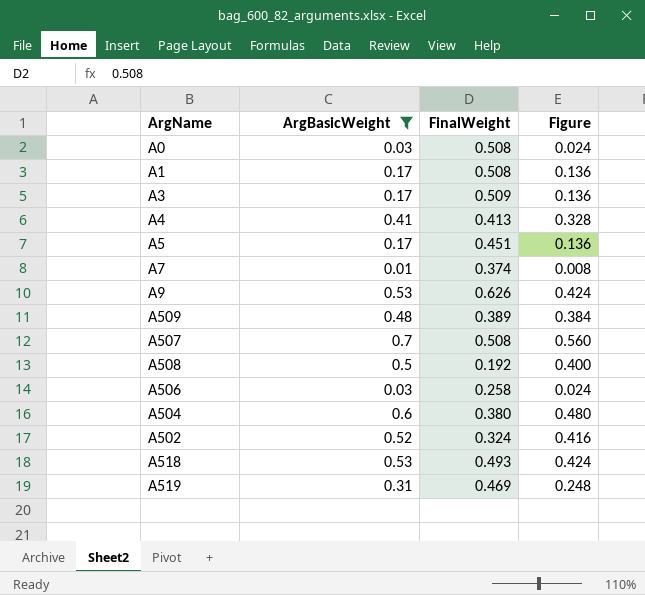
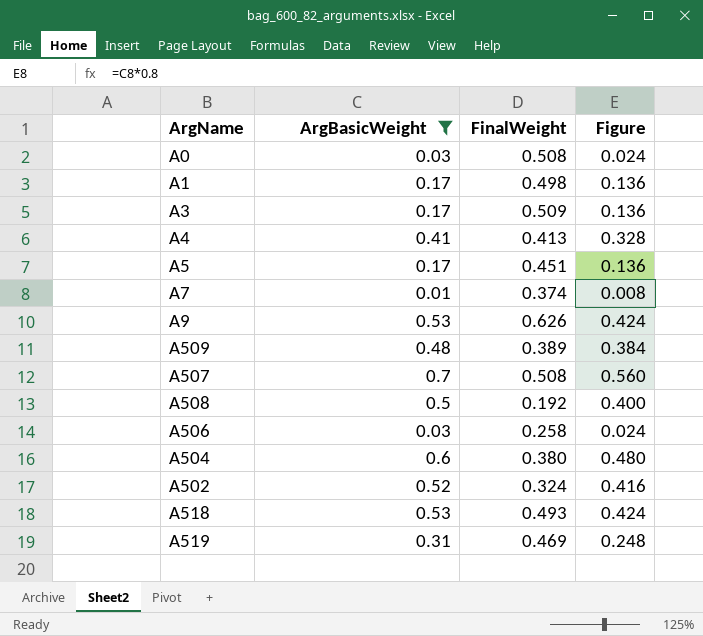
A1 | FinalWeight: 0.508 -> 0.498

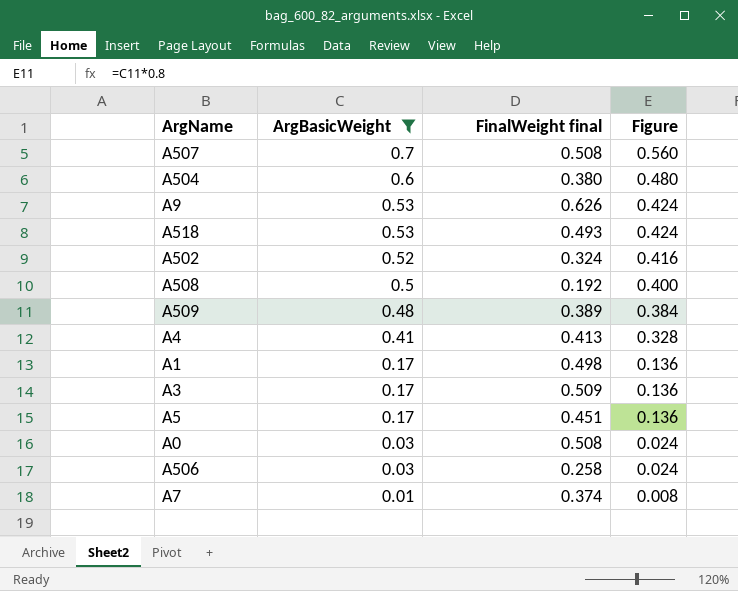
row order: none -> ArgBasicWeight descending
column name: FinalWeight -> FinalWeight final
row A519: 0.31 | 0.469 | 0.248 -> none

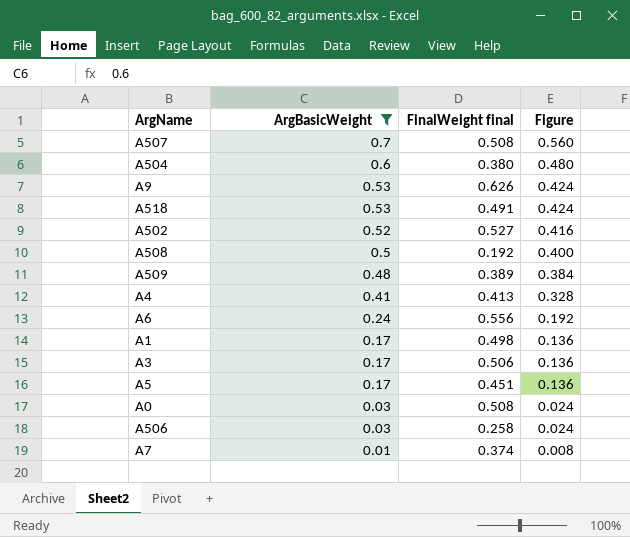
A518 | FinalWeight final: 0.493 -> 0.491
A502 | FinalWeight final: 0.324 -> 0.527
row A6: none -> 0.24 | 0.556 | 0.192
A3 | FinalWeight final: 0.509 -> 0.506

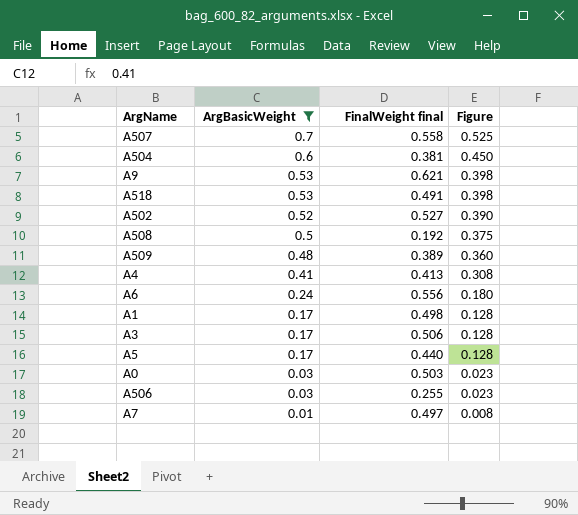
column Figure | formula: [ArgBasicWeight] * 0.8 -> [ArgBasicWeight] * 0.75
A507 | FinalWeight final: 0.508 -> 0.558
A504 | FinalWeight final: 0.380 -> 0.381
A9 | FinalWeight final: 0.626 -> 0.621
A5 | FinalWeight final: 0.451 -> 0.440
A0 | FinalWeight final: 0.508 -> 0.503
A506 | FinalWeight final: 0.258 -> 0.255
A7 | FinalWeight final: 0.374 -> 0.497

